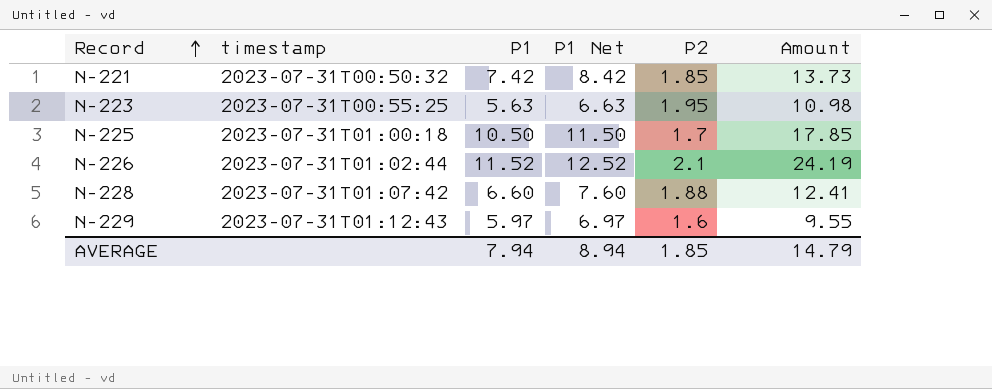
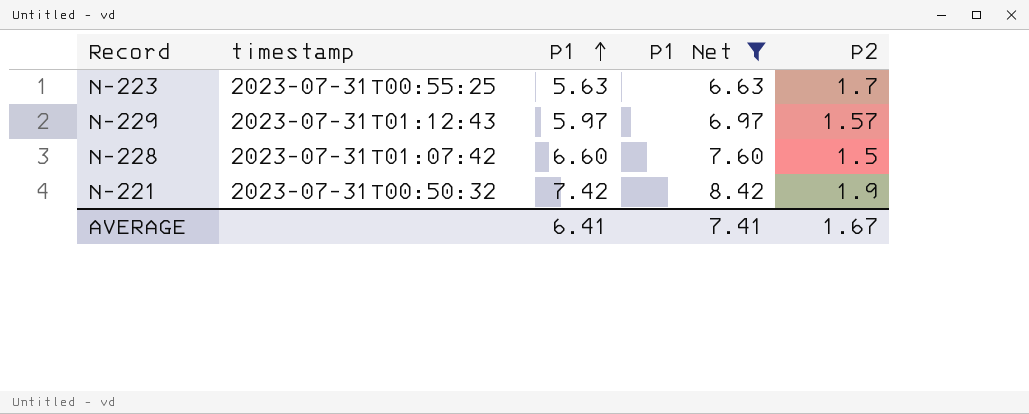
filter: none -> P1 Net <= 8.42
row order: Record ascending -> P1 ascending
column Amount | formula: [P1] * [P2] -> none
N-223 | P2: 1.95 -> 1.7
N-229 | P2: 1.6 -> 1.57
N-228 | P2: 1.88 -> 1.5
N-221 | P2: 1.85 -> 1.9
AVERAGE | P1: 7.94 -> 6.41
AVERAGE | P1 Net: 8.94 -> 7.41
AVERAGE | P2: 1.85 -> 1.67

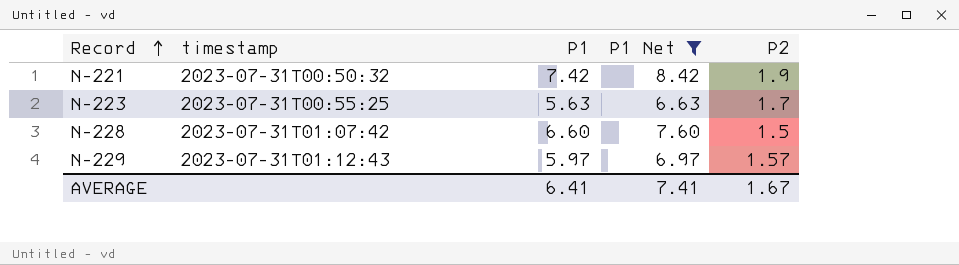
row order: P1 ascending -> Record ascending

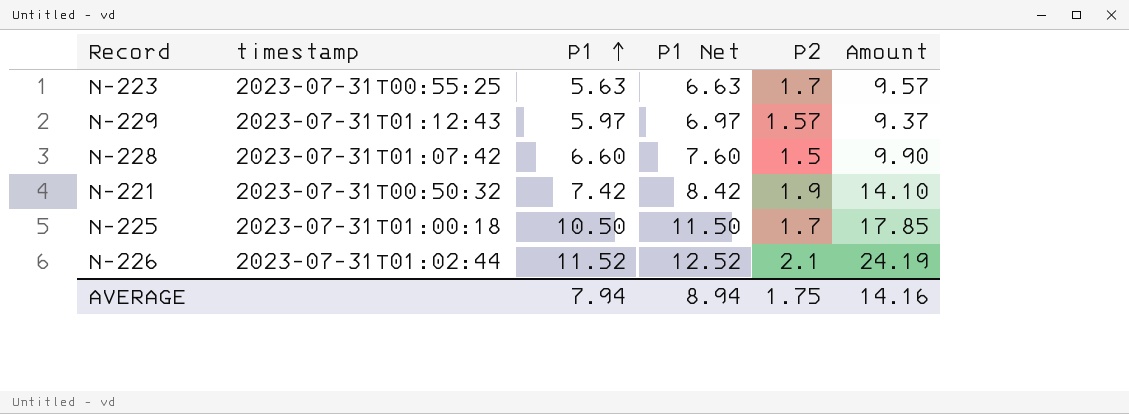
filter: P1 Net <= 8.42 -> none
row order: Record ascending -> P1 ascending
column Amount | formula: none -> [P1] * [P2]
AVERAGE | P1: 6.41 -> 7.94
AVERAGE | P1 Net: 7.41 -> 8.94
AVERAGE | P2: 1.67 -> 1.75

